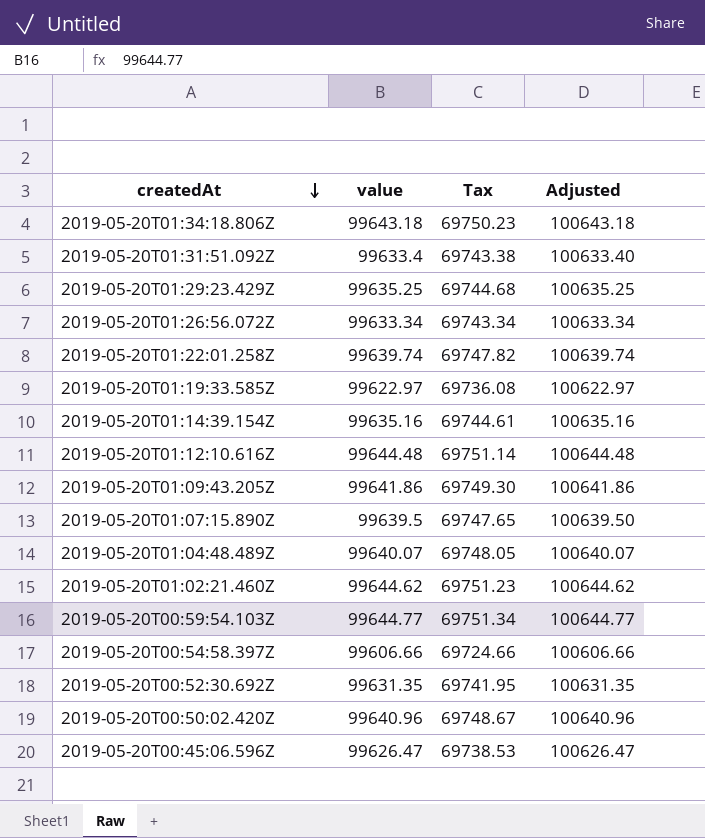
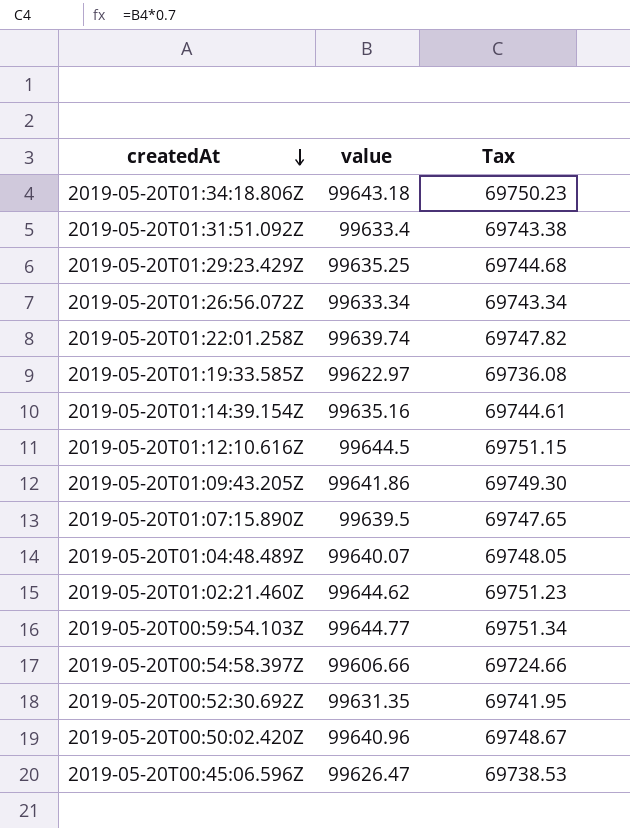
column Adjusted | formula: [value] + 1000 -> none
2019-05-20T01:12:10.616Z | value: 99644.48 -> 99644.5
2019-05-20T01:12:10.616Z | Tax: 69751.14 -> 69751.15

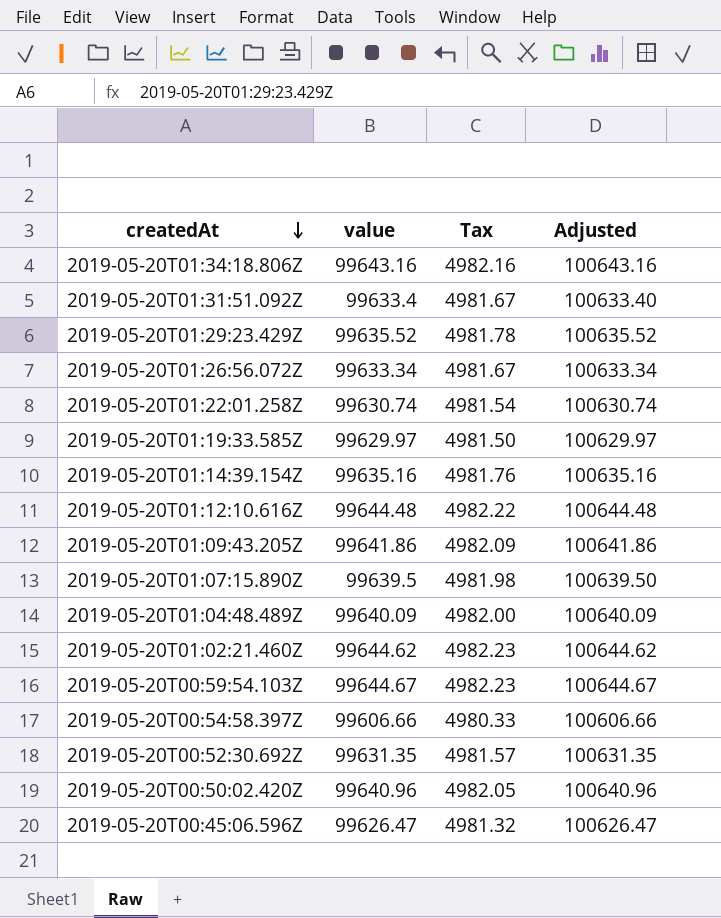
column Tax | formula: [value] * 0.7 -> [value] * 0.05
column Adjusted | formula: none -> [value] + 1000
2019-05-20T01:34:18.806Z | value: 99643.18 -> 99643.16
2019-05-20T01:29:23.429Z | value: 99635.25 -> 99635.52
2019-05-20T01:22:01.258Z | value: 99639.74 -> 99630.74
2019-05-20T01:19:33.585Z | value: 99622.97 -> 99629.97
2019-05-20T01:12:10.616Z | value: 99644.5 -> 99644.48
2019-05-20T01:04:48.489Z | value: 99640.07 -> 99640.09
2019-05-20T00:59:54.103Z | value: 99644.77 -> 99644.67

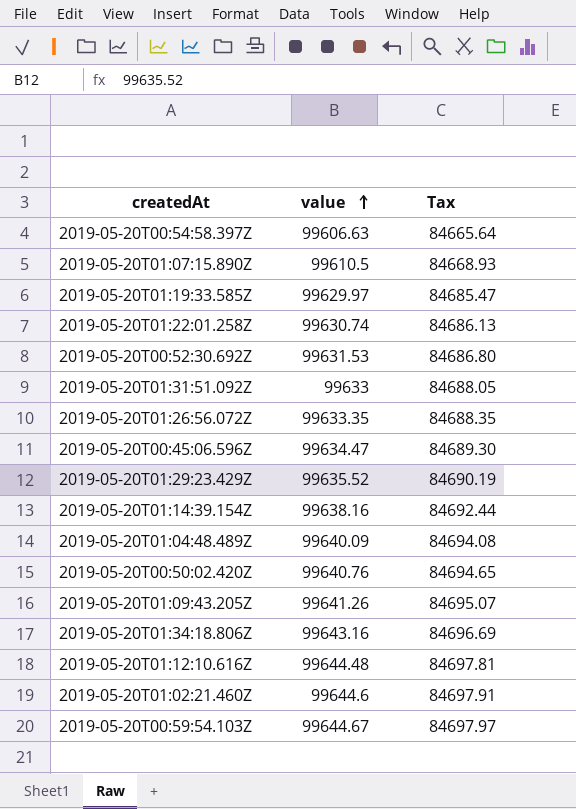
row order: createdAt descending -> value ascending
column Adjusted | formula: [value] + 1000 -> none
column Tax | formula: [value] * 0.05 -> [value] * 0.85
2019-05-20T00:54:58.397Z | value: 99606.66 -> 99606.63
2019-05-20T01:07:15.890Z | value: 99639.5 -> 99610.5
2019-05-20T00:52:30.692Z | value: 99631.35 -> 99631.53
2019-05-20T01:31:51.092Z | value: 99633.4 -> 99633
2019-05-20T01:26:56.072Z | value: 99633.34 -> 99633.35
2019-05-20T00:45:06.596Z | value: 99626.47 -> 99634.47
2019-05-20T01:14:39.154Z | value: 99635.16 -> 99638.16
2019-05-20T00:50:02.420Z | value: 99640.96 -> 99640.76
2019-05-20T01:09:43.205Z | value: 99641.86 -> 99641.26
2019-05-20T01:02:21.460Z | value: 99644.62 -> 99644.6

